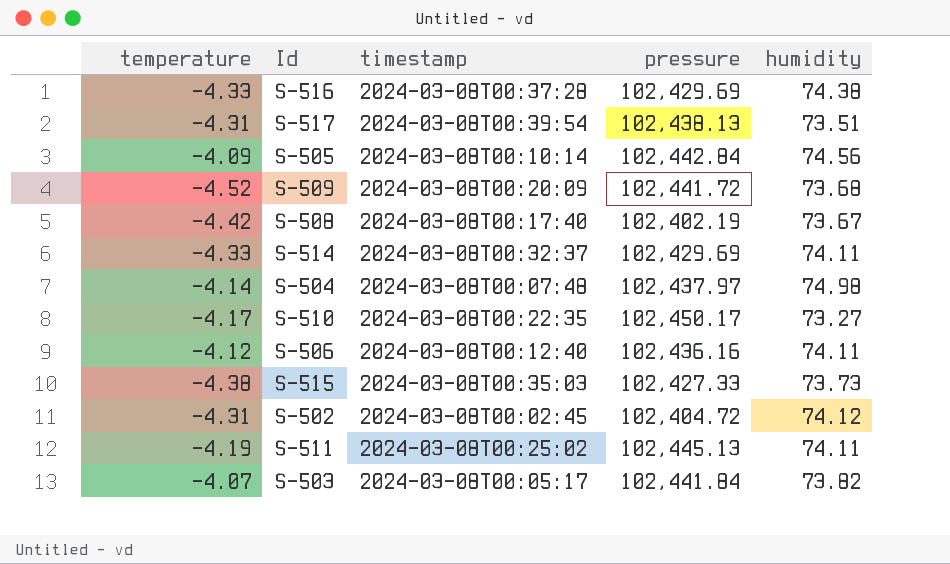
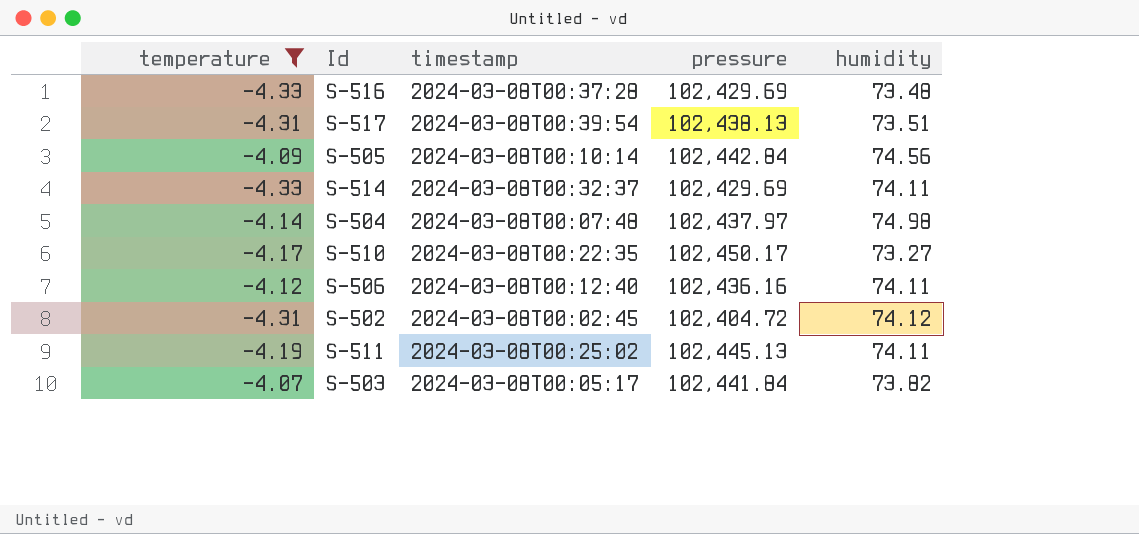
filter: none -> temperature >= -4.33
S-516 | humidity: 74.38 -> 73.48

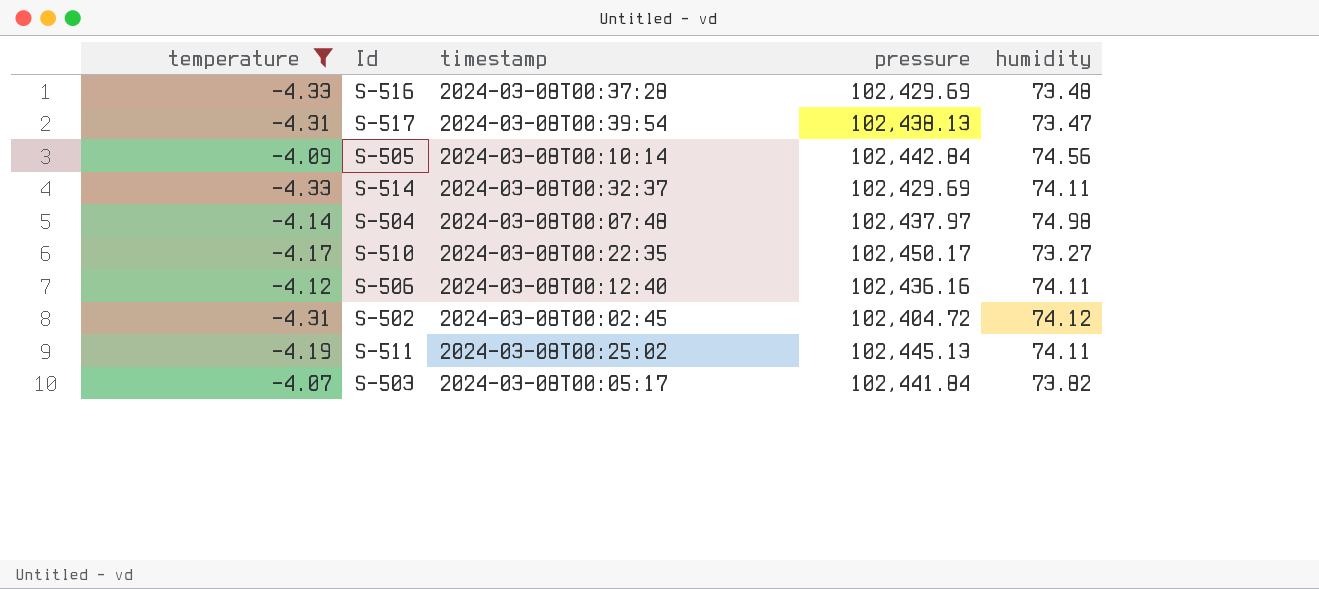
S-517 | humidity: 73.51 -> 73.47

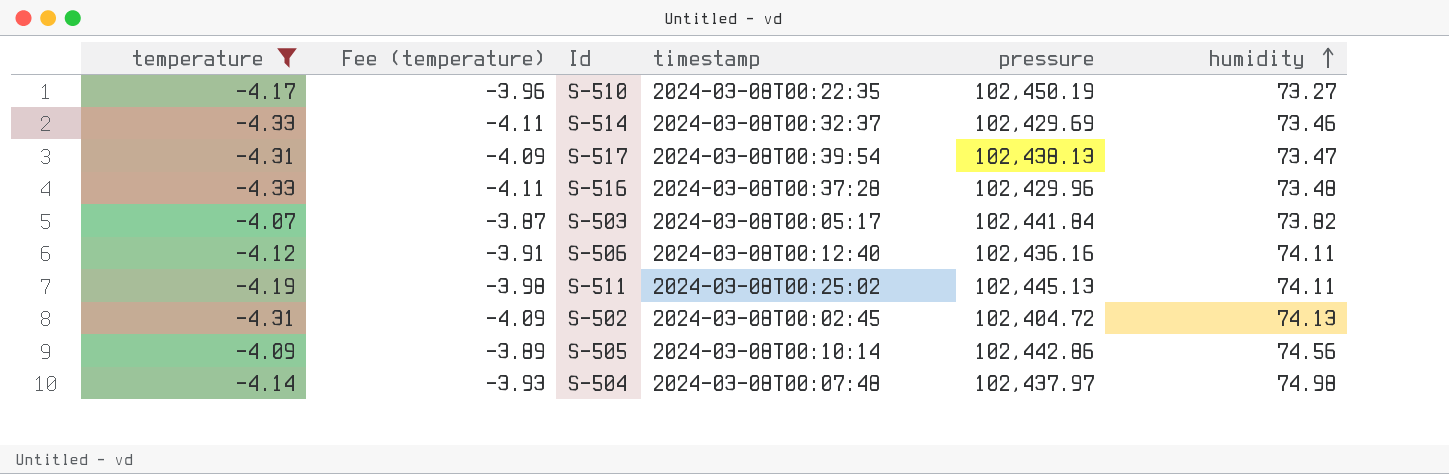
row order: none -> humidity ascending
column Fee (temperature) | formula: none -> [temperature] * 0.95
S-510 | pressure: 102,450.17 -> 102,450.19
S-514 | humidity: 74.11 -> 73.46
S-516 | pressure: 102,429.69 -> 102,429.96
S-502 | humidity: 74.12 -> 74.13
S-505 | pressure: 102,442.84 -> 102,442.86

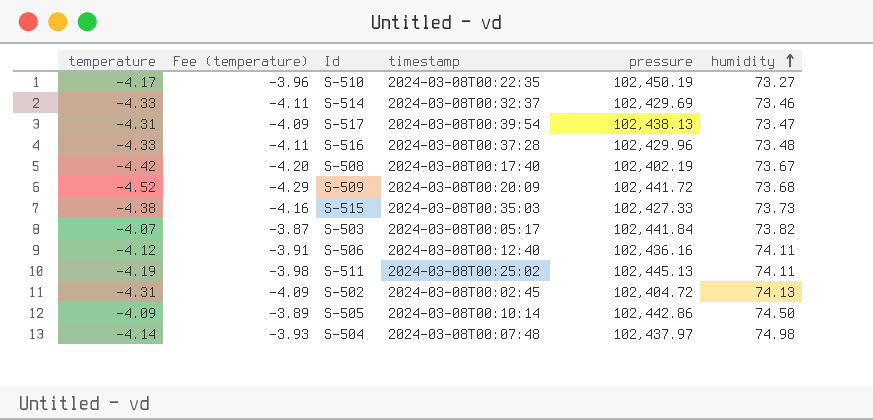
filter: temperature >= -4.33 -> none
S-505 | humidity: 74.56 -> 74.50

